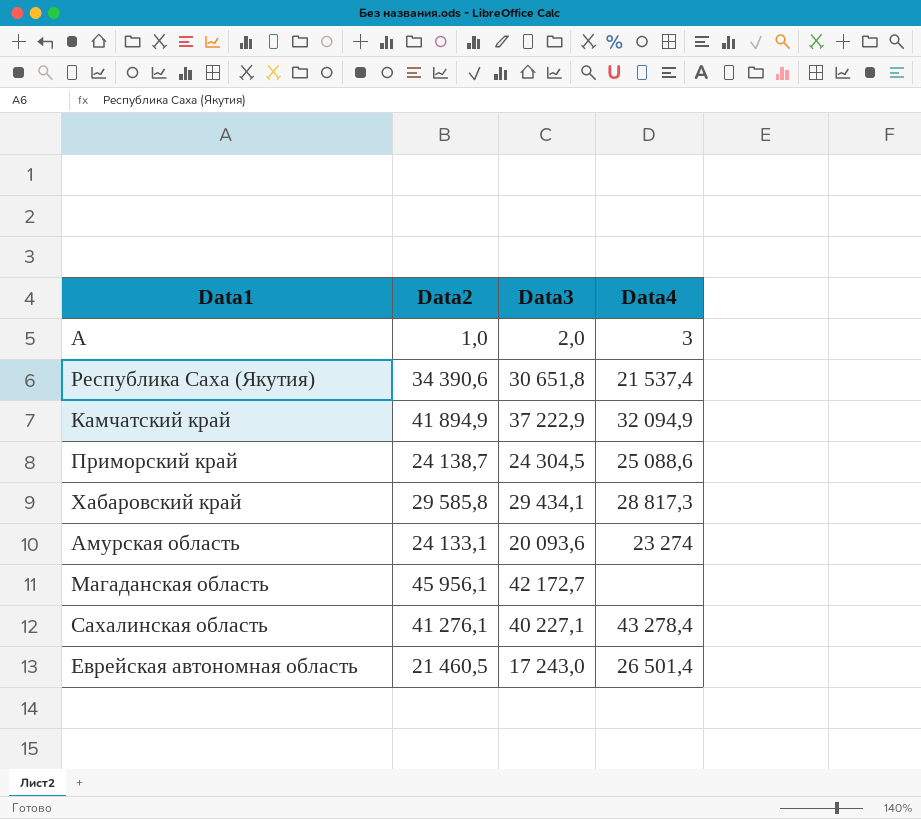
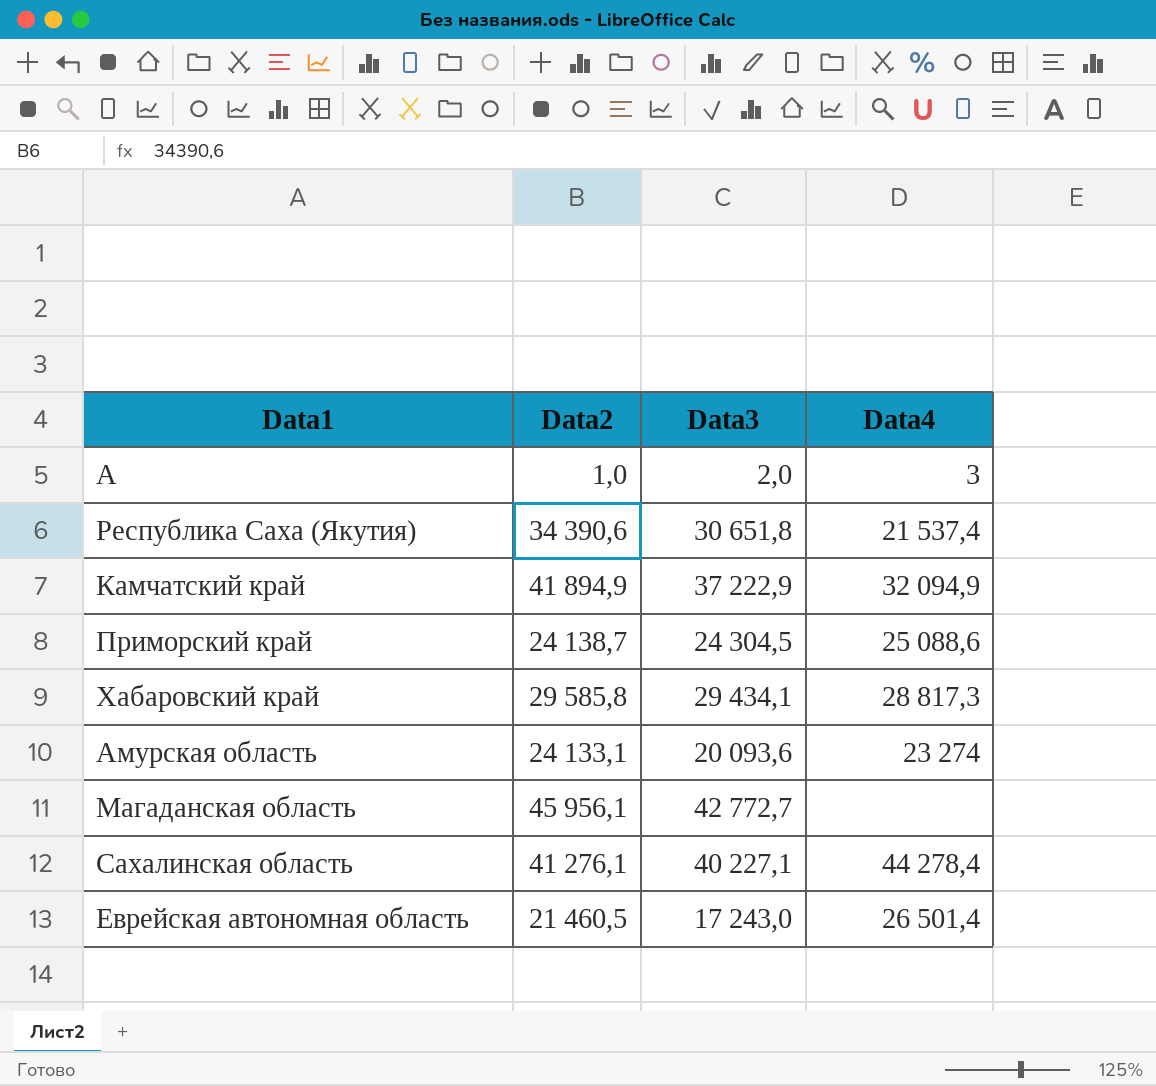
Магаданская область | Data3: 42 172,7 -> 42 772,7
Сахалинская область | Data4: 43 278,4 -> 44 278,4

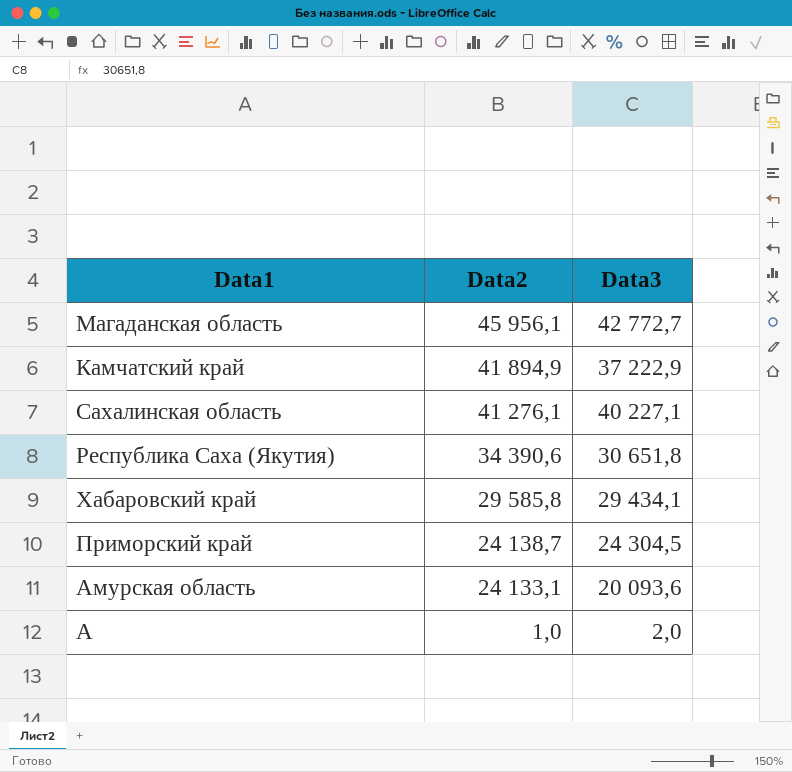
row order: none -> Data2 descending
column Data4 | position: 4 -> none
row Еврейская автономная область: 21 460,5 | 17 243,0 | 26 501,4 -> none

